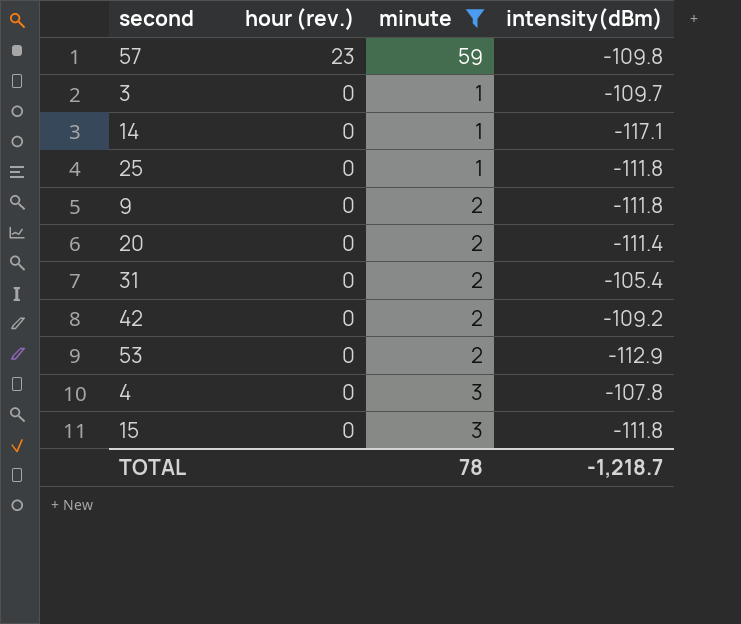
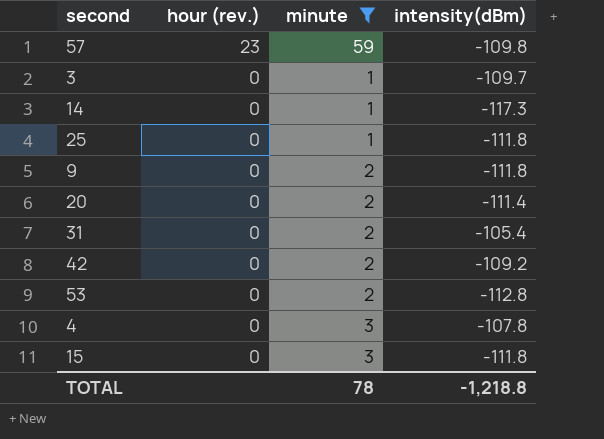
14 | intensity(dBm): -117.1 -> -117.3
53 | intensity(dBm): -112.9 -> -112.8
TOTAL | intensity(dBm): -1,218.7 -> -1,218.8

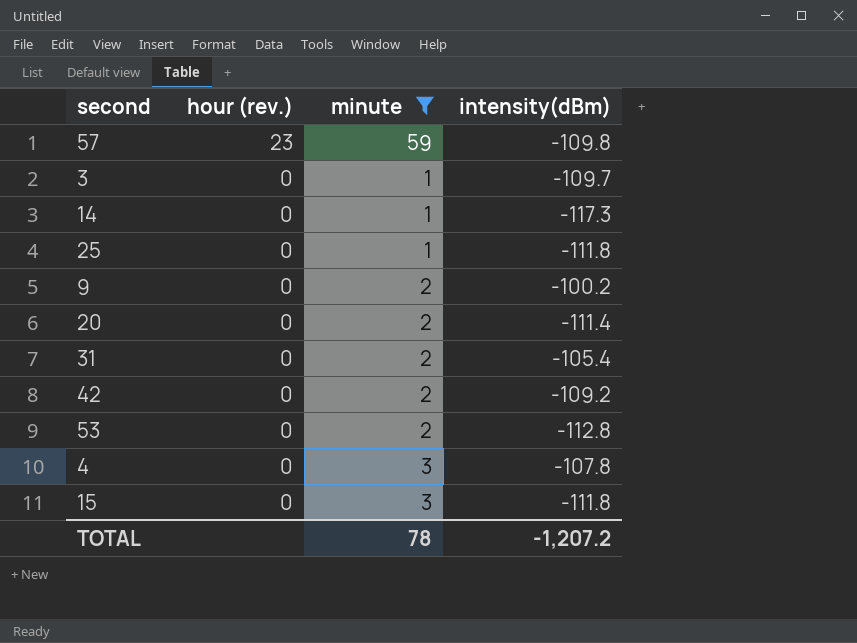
9 | intensity(dBm): -111.8 -> -100.2
TOTAL | intensity(dBm): -1,218.8 -> -1,207.2

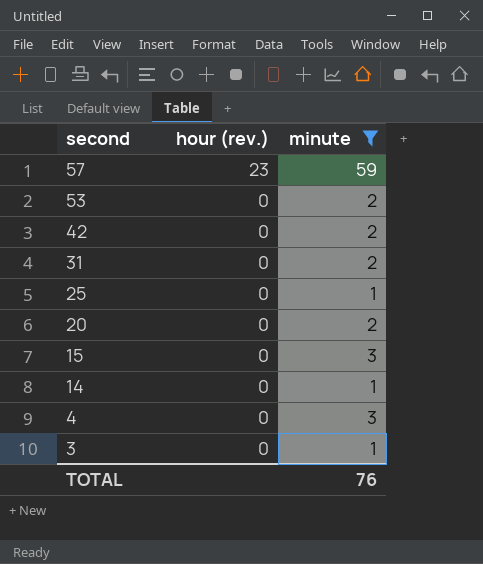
row order: hour (rev.) descending -> second descending
column intensity(dBm) | position: 4 -> none
row 9: 0 | 2 | -100.2 -> none
TOTAL | minute: 78 -> 76

